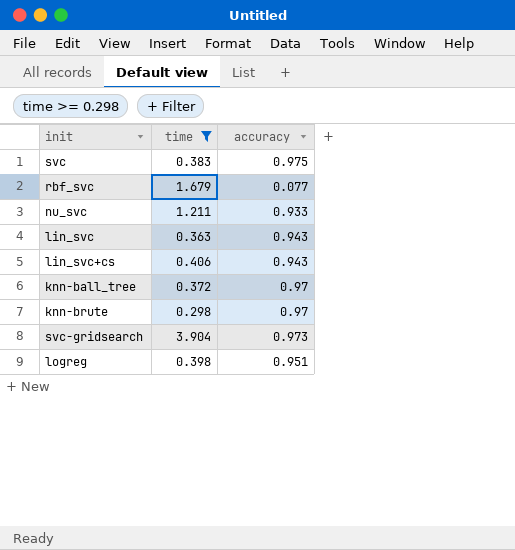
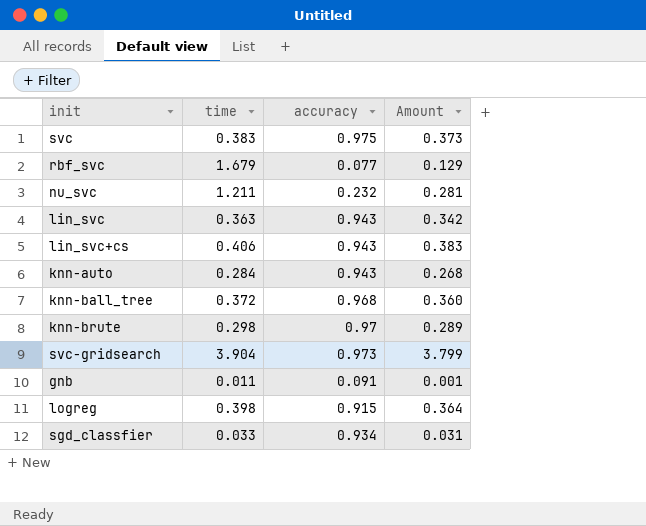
filter: time >= 0.298 -> none
column Amount | formula: none -> [time] * [accuracy]
nu_svc | accuracy: 0.933 -> 0.232
knn-ball_tree | accuracy: 0.97 -> 0.968
logreg | accuracy: 0.951 -> 0.915

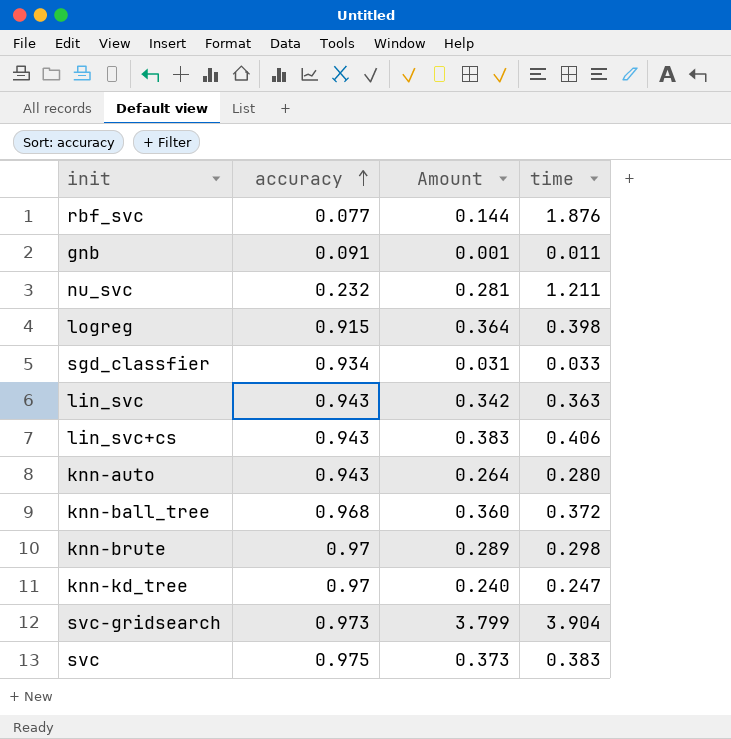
row order: none -> accuracy ascending
column time | position: 2 -> 4
rbf_svc | Amount: 0.129 -> 0.144
rbf_svc | time: 1.679 -> 1.876
knn-auto | Amount: 0.268 -> 0.264
knn-auto | time: 0.284 -> 0.280
row knn-kd_tree: none -> 0.97 | 0.240 | 0.247

